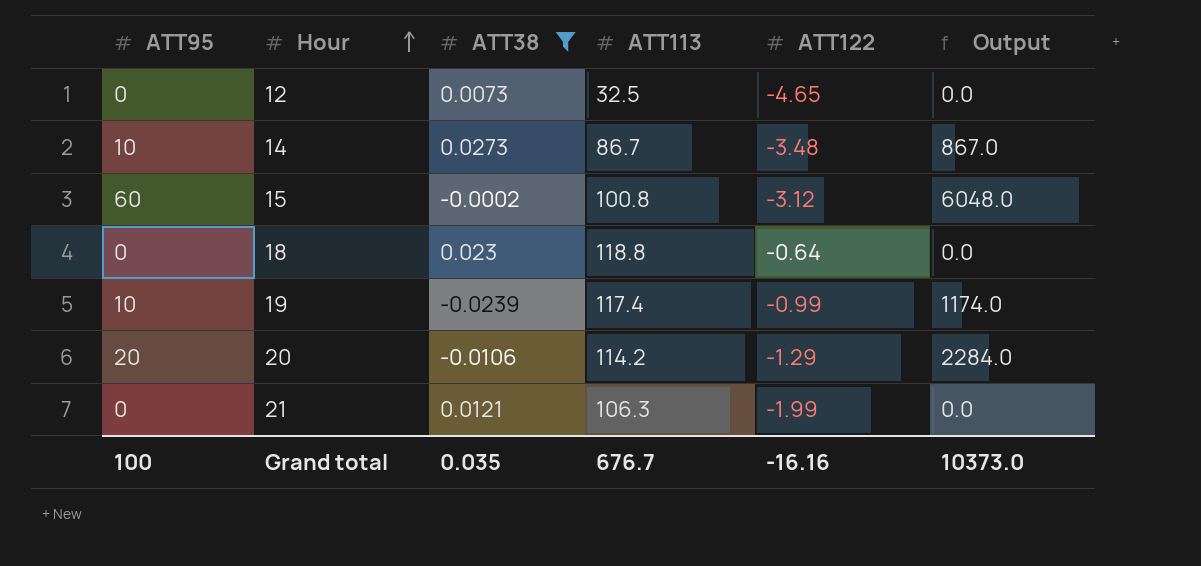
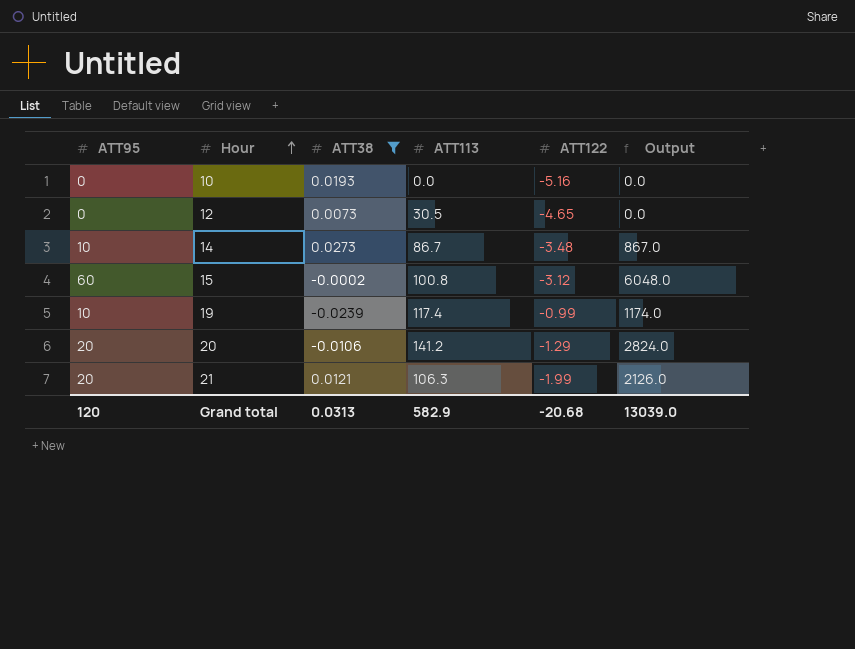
row 18: 0 | 0.023 | 118.8 | -0.64 | 0.0 -> none
row 10: none -> 0 | 0.0193 | 0.0 | -5.16 | 0.0
12 | ATT113: 32.5 -> 30.5
20 | ATT113: 114.2 -> 141.2
20 | Output: 2284.0 -> 2824.0
21 | ATT95: 0 -> 20
21 | Output: 0.0 -> 2126.0
Grand total | ATT95: 100 -> 120
Grand total | ATT38: 0.035 -> 0.0313
Grand total | ATT113: 676.7 -> 582.9
Grand total | ATT122: -16.16 -> -20.68
Grand total | Output: 10373.0 -> 13039.0

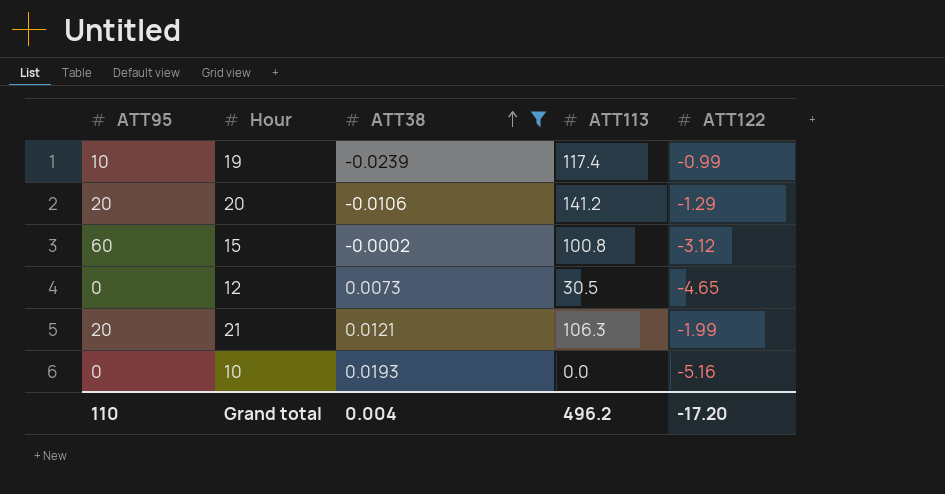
row order: Hour ascending -> ATT38 ascending
column Output | formula: [ATT95] * [ATT113] -> none
row 14: 10 | 0.0273 | 86.7 | -3.48 | 867.0 -> none
Grand total | ATT95: 120 -> 110
Grand total | ATT38: 0.0313 -> 0.004
Grand total | ATT113: 582.9 -> 496.2
Grand total | ATT122: -20.68 -> -17.20

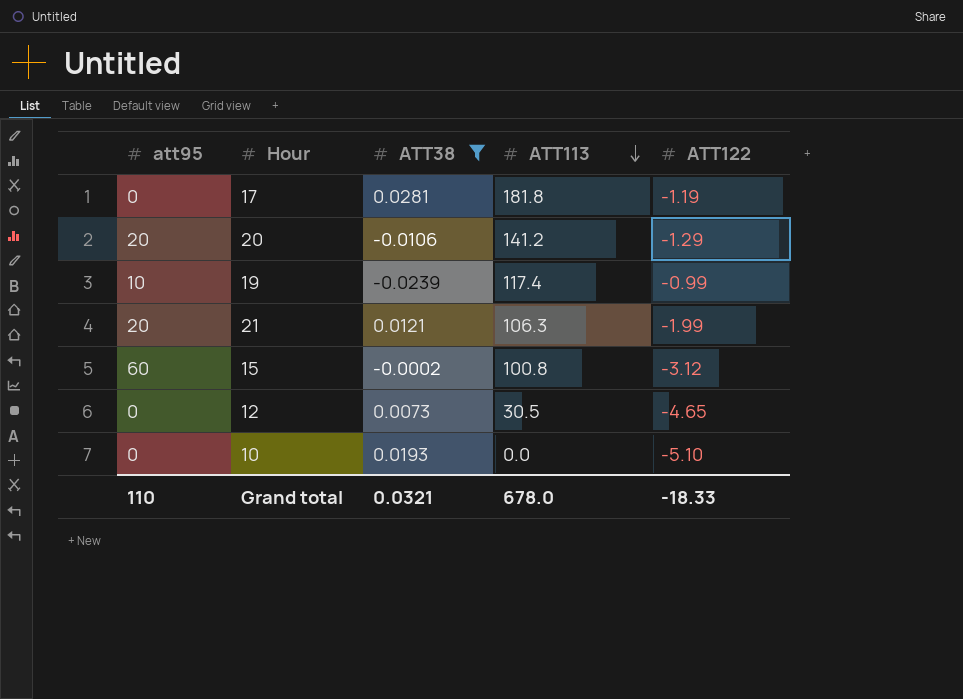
row order: ATT38 ascending -> ATT113 descending
column name: ATT95 -> att95
row 17: none -> 0 | 0.0281 | 181.8 | -1.19
10 | ATT122: -5.16 -> -5.10
Grand total | ATT38: 0.004 -> 0.0321
Grand total | ATT113: 496.2 -> 678.0
Grand total | ATT122: -17.20 -> -18.33

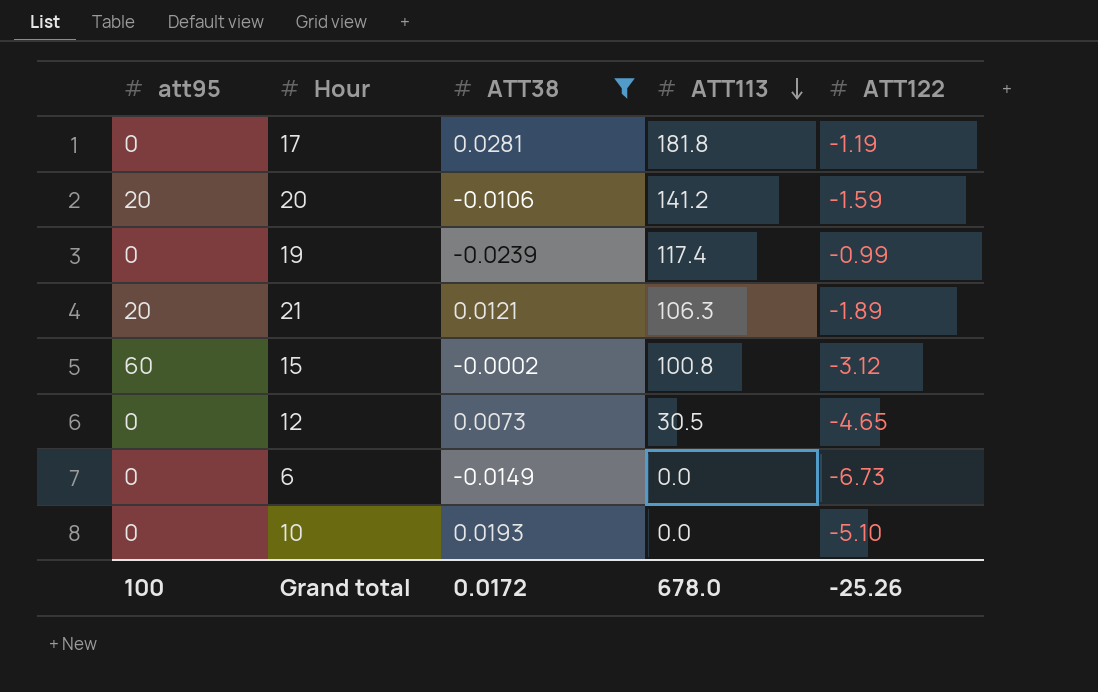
20 | ATT122: -1.29 -> -1.59
19 | att95: 10 -> 0
21 | ATT122: -1.99 -> -1.89
row 6: none -> 0 | -0.0149 | 0.0 | -6.73
Grand total | att95: 110 -> 100
Grand total | ATT38: 0.0321 -> 0.0172
Grand total | ATT122: -18.33 -> -25.26

